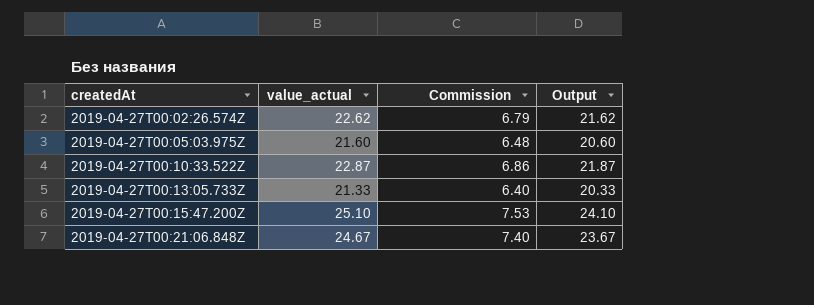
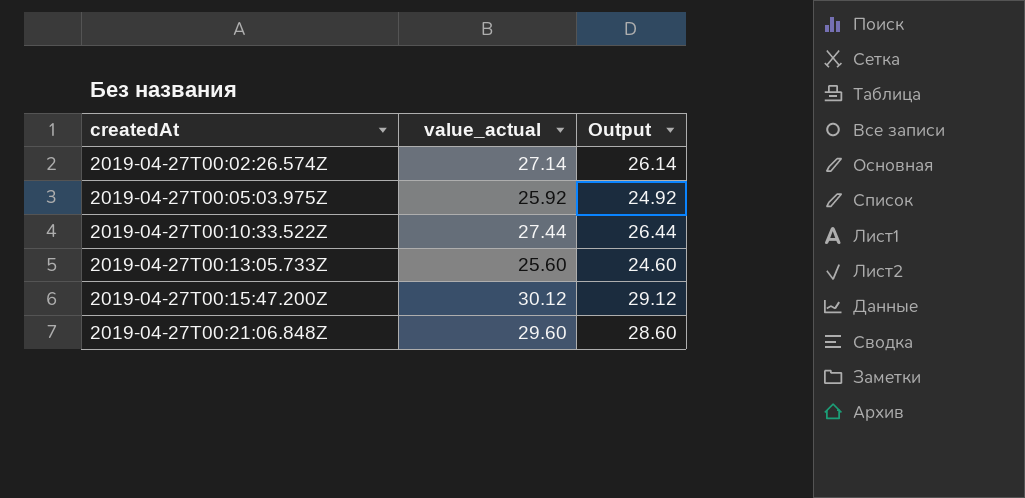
column Commission | formula: [value_actual] * 0.3 -> none
2019-04-27T00:02:26.574Z | value_actual: 22.62 -> 27.14
2019-04-27T00:02:26.574Z | Output: 21.62 -> 26.14
2019-04-27T00:05:03.975Z | value_actual: 21.60 -> 25.92
2019-04-27T00:05:03.975Z | Output: 20.60 -> 24.92
2019-04-27T00:10:33.522Z | value_actual: 22.87 -> 27.44
2019-04-27T00:10:33.522Z | Output: 21.87 -> 26.44
2019-04-27T00:13:05.733Z | value_actual: 21.33 -> 25.60
2019-04-27T00:13:05.733Z | Output: 20.33 -> 24.60
2019-04-27T00:15:47.200Z | value_actual: 25.10 -> 30.12
2019-04-27T00:15:47.200Z | Output: 24.10 -> 29.12
2019-04-27T00:21:06.848Z | value_actual: 24.67 -> 29.60
2019-04-27T00:21:06.848Z | Output: 23.67 -> 28.60

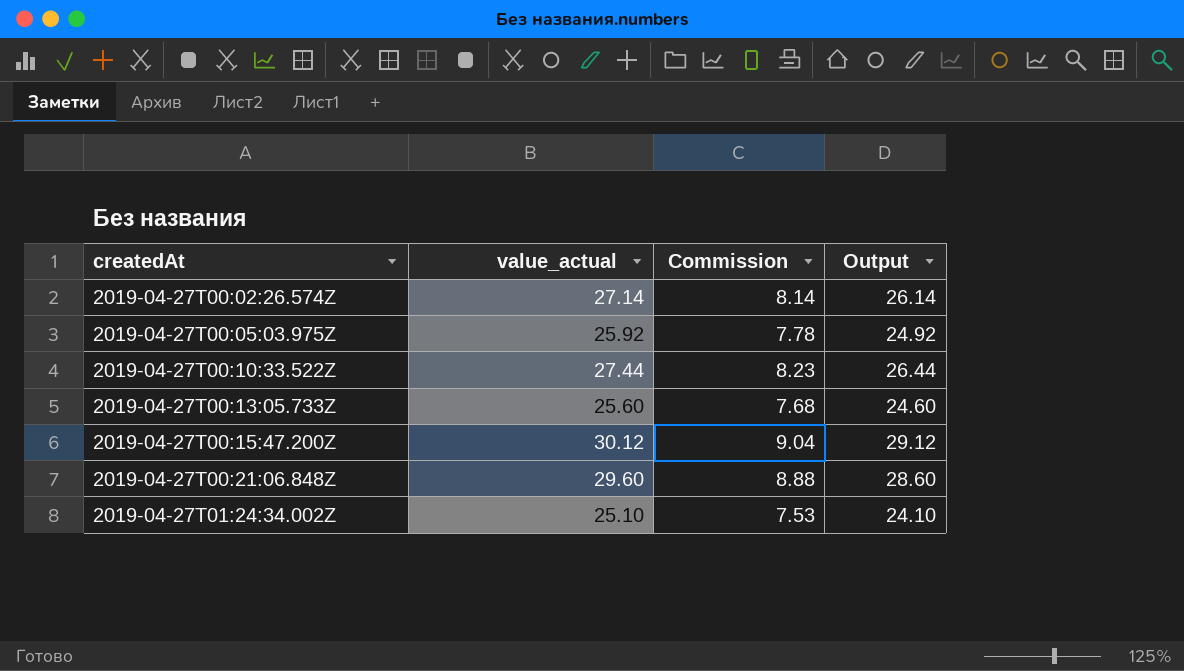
column Commission | formula: none -> [value_actual] * 0.3
row 2019-04-27T01:24:34.002Z: none -> 25.10 | 7.53 | 24.10

